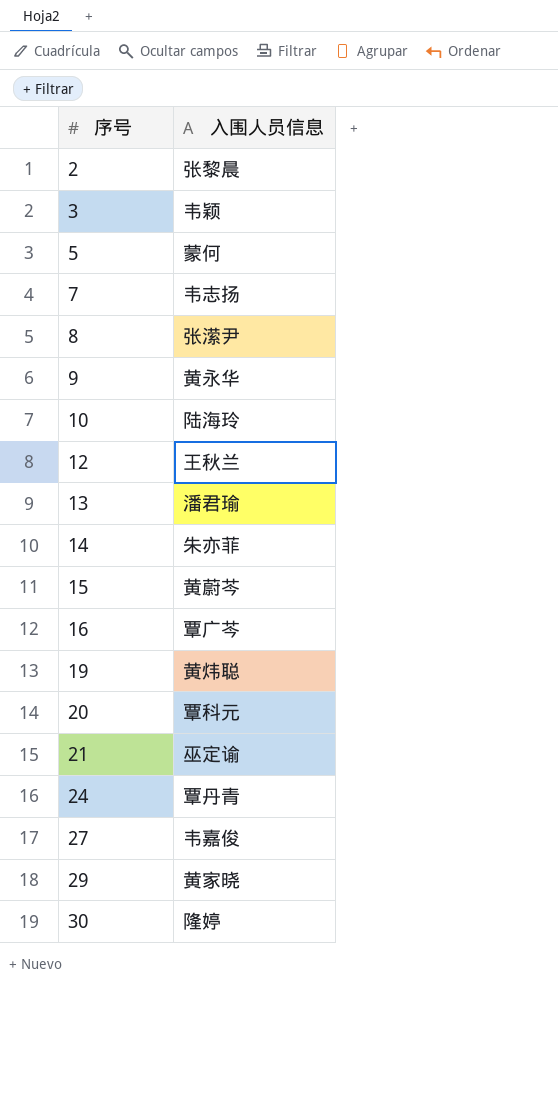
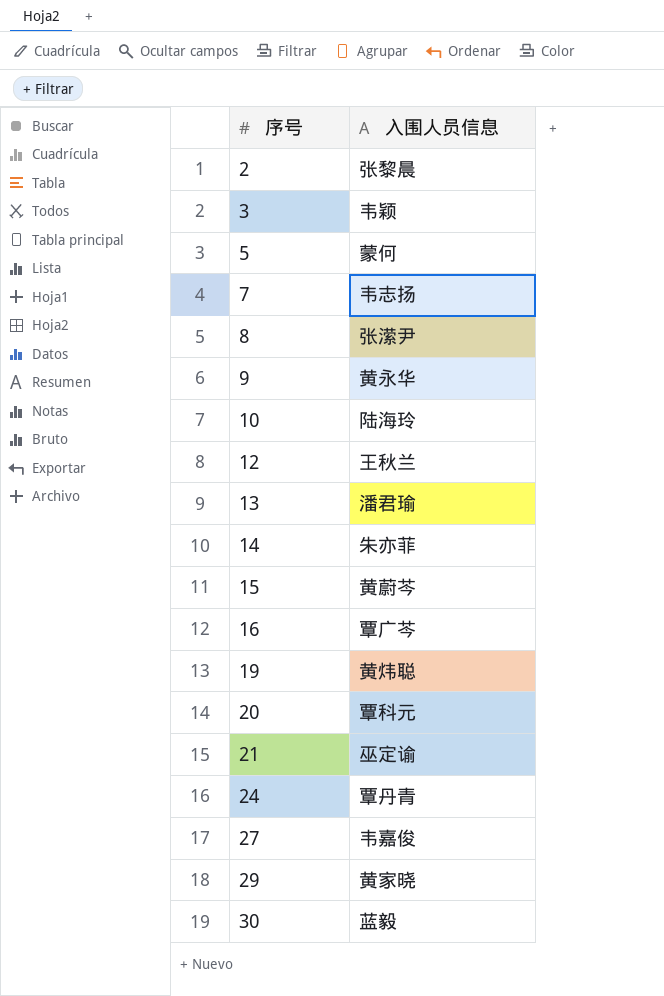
30 | 入围人员信息: 隆婷 -> 蓝毅

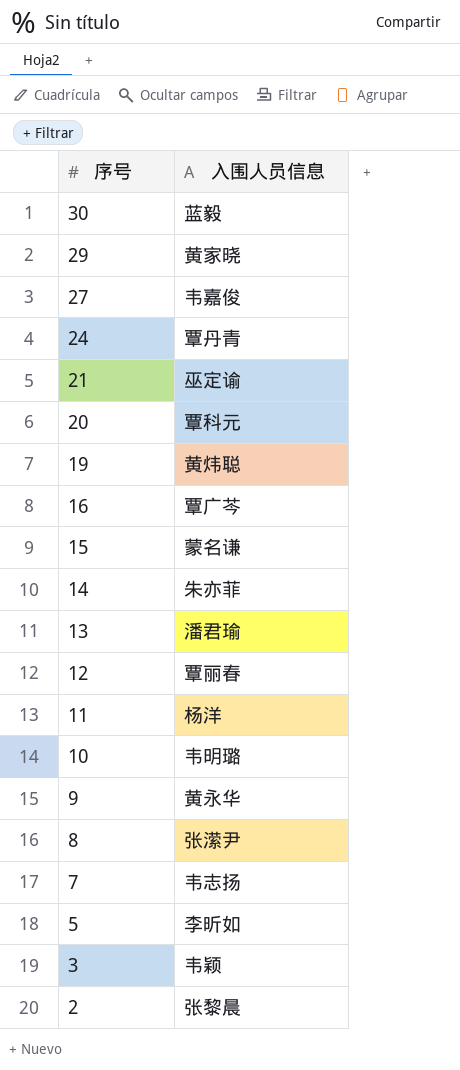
row order: 序号 ascending -> 序号 descending
15 | 入围人员信息: 黄蔚芩 -> 蒙名谦
12 | 入围人员信息: 王秋兰 -> 覃丽春
row 11: none -> 杨洋
10 | 入围人员信息: 陆海玲 -> 韦明璐
5 | 入围人员信息: 蒙何 -> 李昕如

